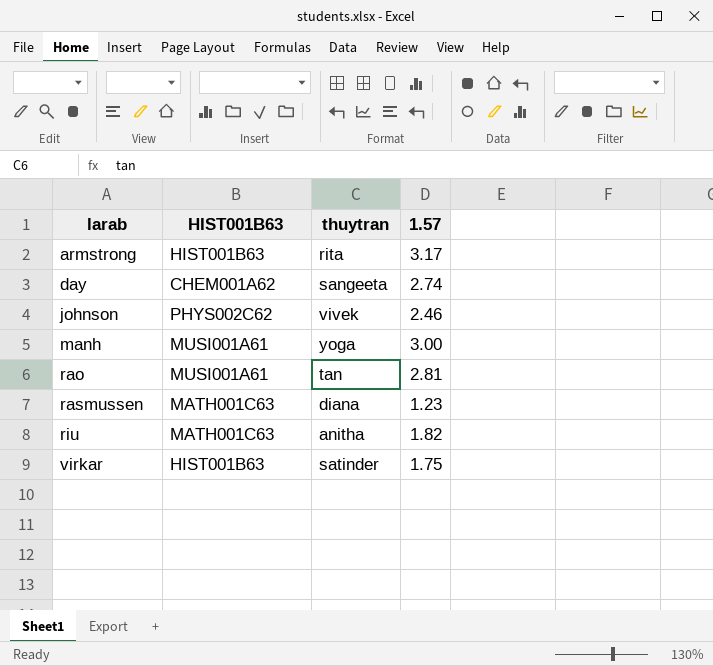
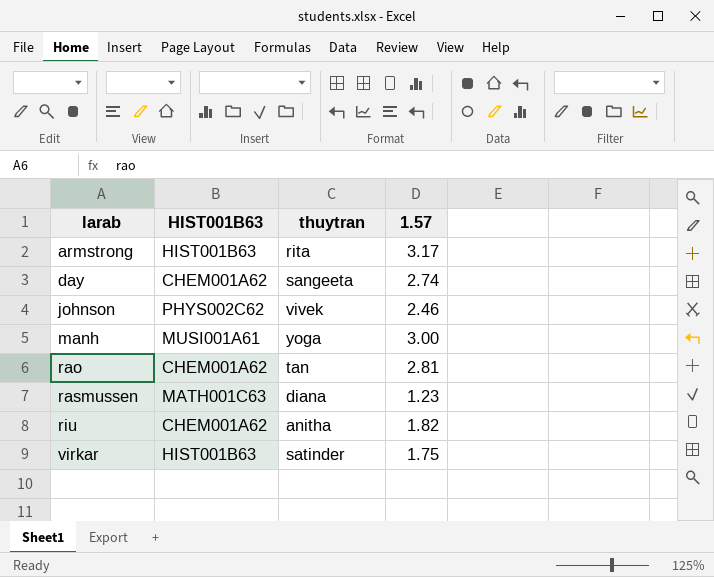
rao | HIST001B63: MUSI001A61 -> CHEM001A62
riu | HIST001B63: MATH001C63 -> CHEM001A62

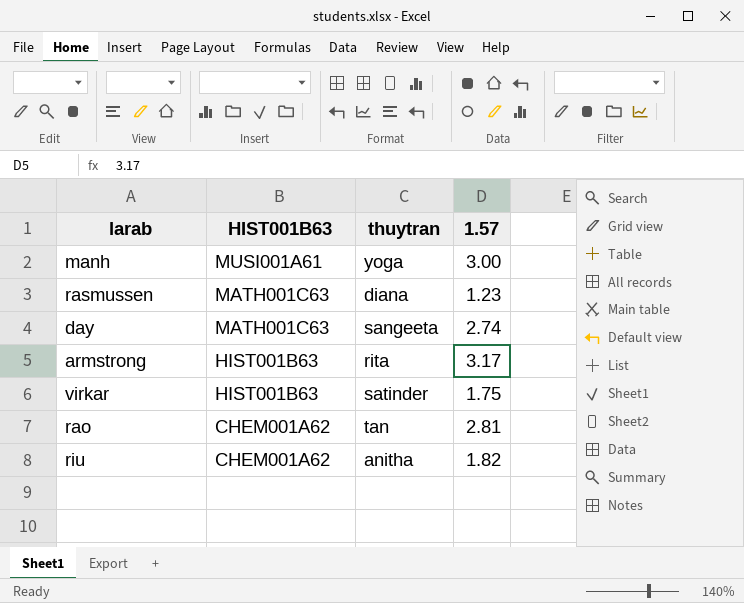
row order: larab ascending -> HIST001B63 descending
row johnson: PHYS002C62 | vivek | 2.46 -> none
day | HIST001B63: CHEM001A62 -> MATH001C63

